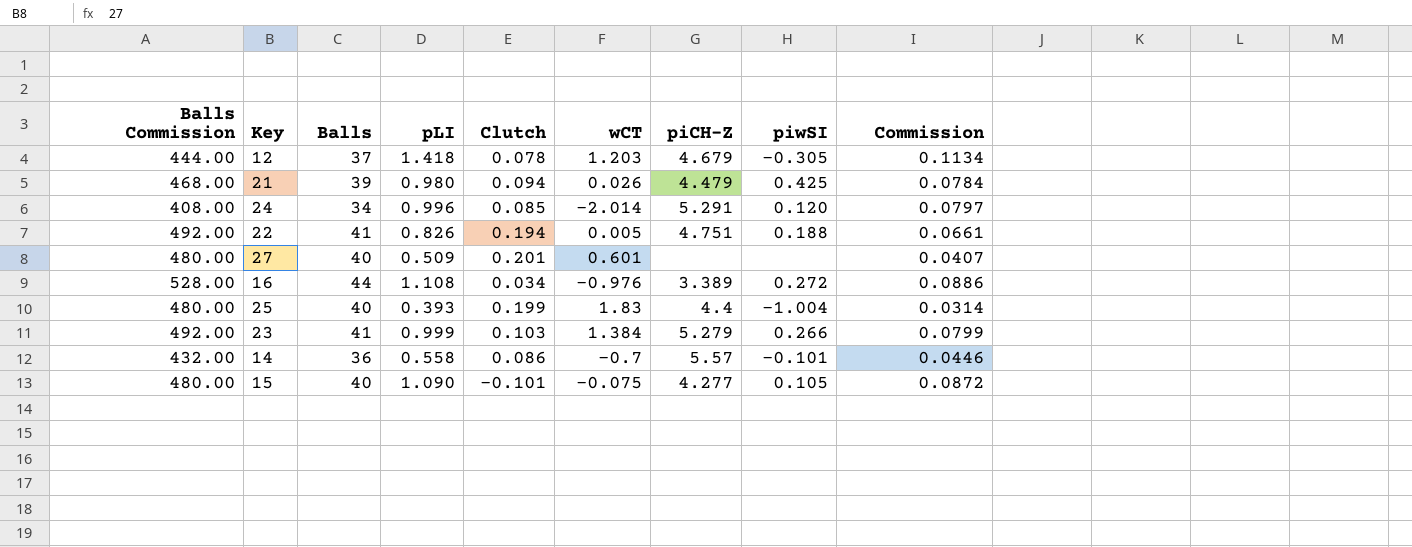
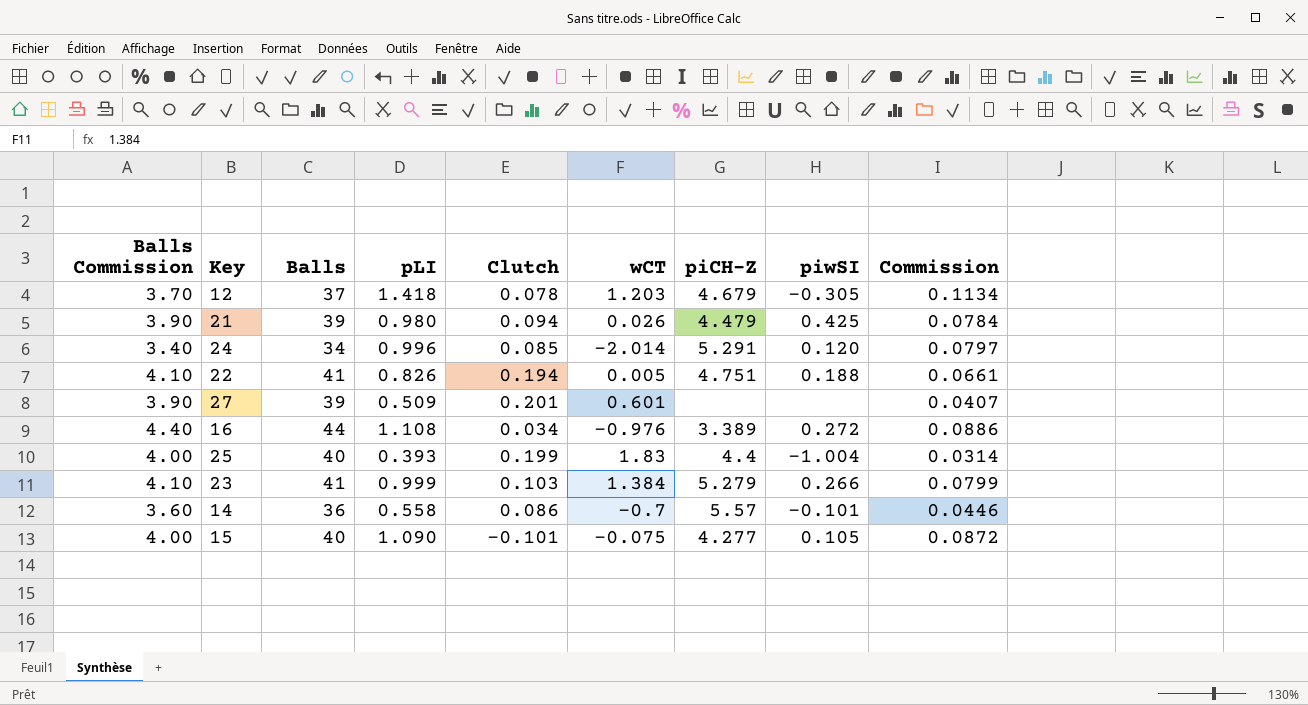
column Balls Commission | formula: [Balls] * 12 -> [Balls] * 0.1
27 | Balls: 40 -> 39

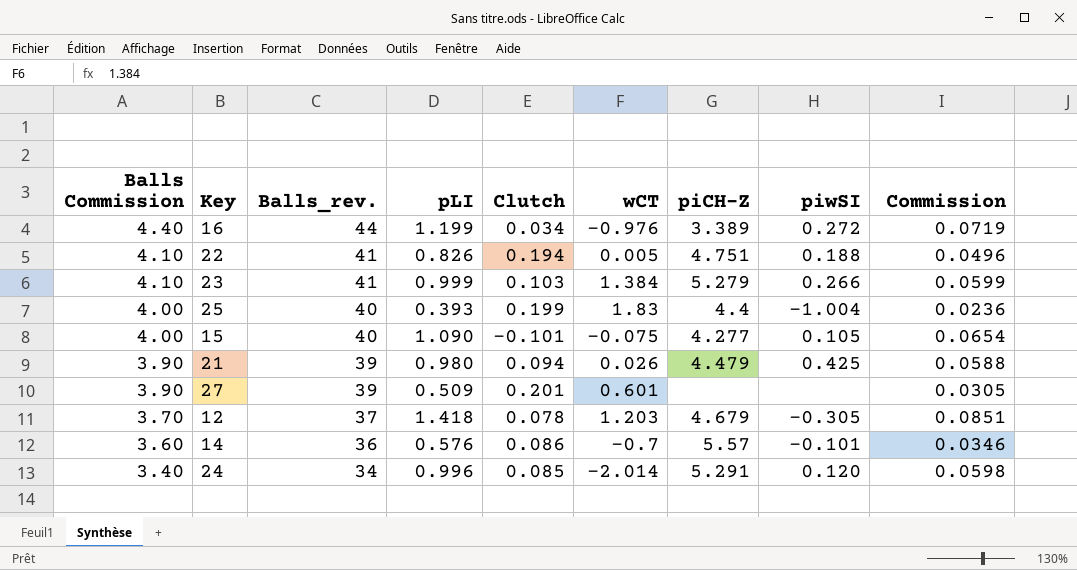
row order: none -> Balls Commission descending
column name: Balls -> Balls_rev.
column Commission | formula: [pLI] * 0.08 -> [pLI] * 0.06
16 | pLI: 1.108 -> 1.199
14 | pLI: 0.558 -> 0.576

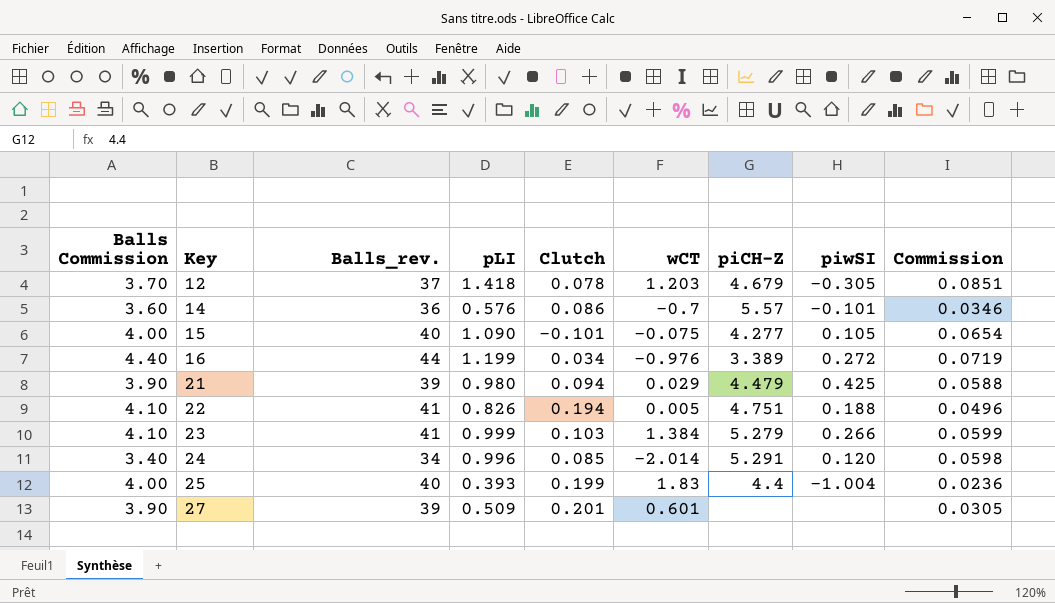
row order: Balls Commission descending -> Key ascending
21 | wCT: 0.026 -> 0.029

